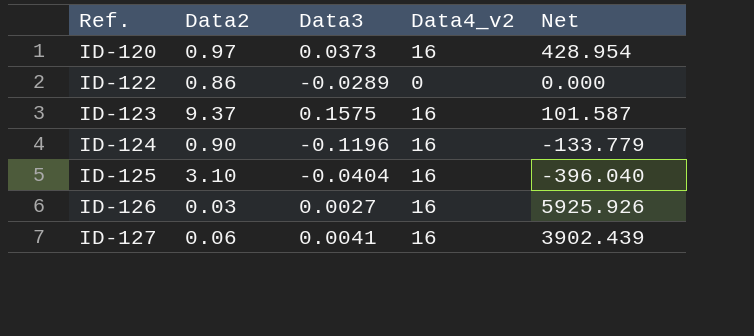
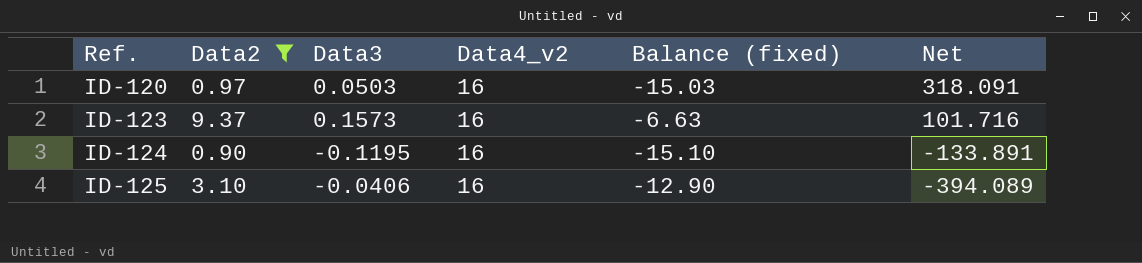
filter: none -> Data2 >= 0.90
column Balance (fixed) | formula: none -> [Data2] - [Data4_v2]
ID-120 | Data3: 0.0373 -> 0.0503
ID-120 | Net: 428.954 -> 318.091
ID-123 | Data3: 0.1575 -> 0.1573
ID-123 | Net: 101.587 -> 101.716
ID-124 | Data3: -0.1196 -> -0.1195
ID-124 | Net: -133.779 -> -133.891
ID-125 | Data3: -0.0404 -> -0.0406
ID-125 | Net: -396.040 -> -394.089

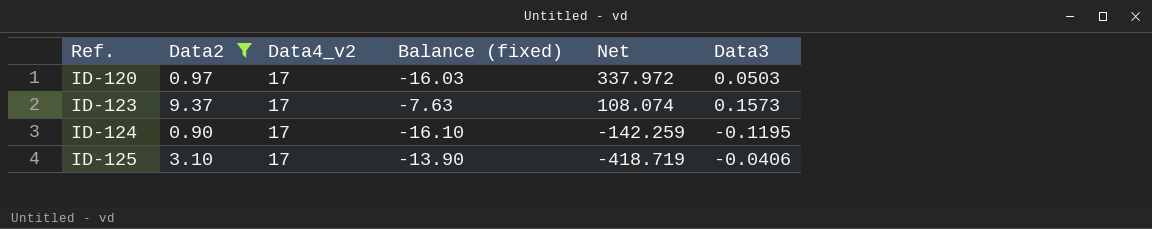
column Data3 | position: 3 -> 6
ID-120 | Data4_v2: 16 -> 17
ID-120 | Balance (fixed): -15.03 -> -16.03
ID-120 | Net: 318.091 -> 337.972
ID-123 | Data4_v2: 16 -> 17
ID-123 | Balance (fixed): -6.63 -> -7.63
ID-123 | Net: 101.716 -> 108.074
ID-124 | Data4_v2: 16 -> 17
ID-124 | Balance (fixed): -15.10 -> -16.10
ID-124 | Net: -133.891 -> -142.259
ID-125 | Data4_v2: 16 -> 17
ID-125 | Balance (fixed): -12.90 -> -13.90
ID-125 | Net: -394.089 -> -418.719

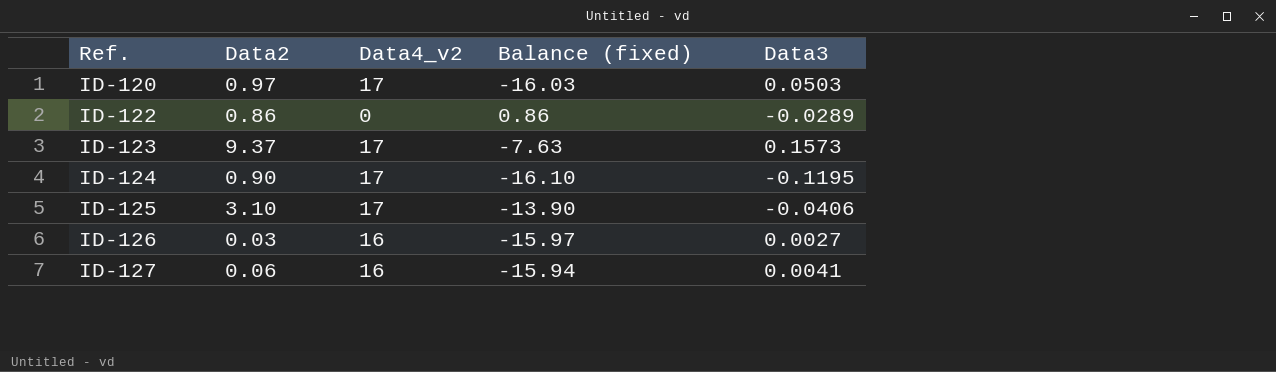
filter: Data2 >= 0.90 -> none
column Net | formula: [Data4_v2] / [Data3] -> none

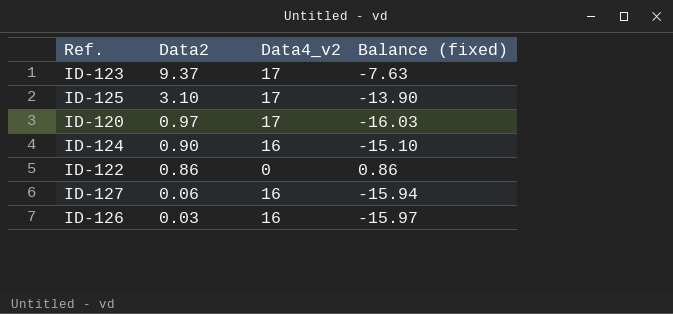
row order: Ref. ascending -> Data2 descending
column Data3 | position: 5 -> none
ID-124 | Data4_v2: 17 -> 16
ID-124 | Balance (fixed): -16.10 -> -15.10

